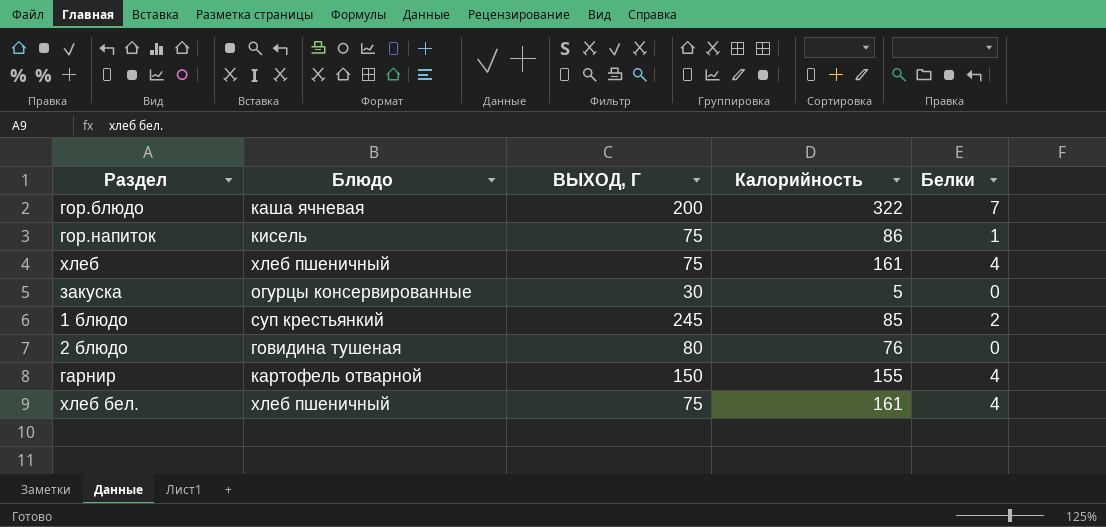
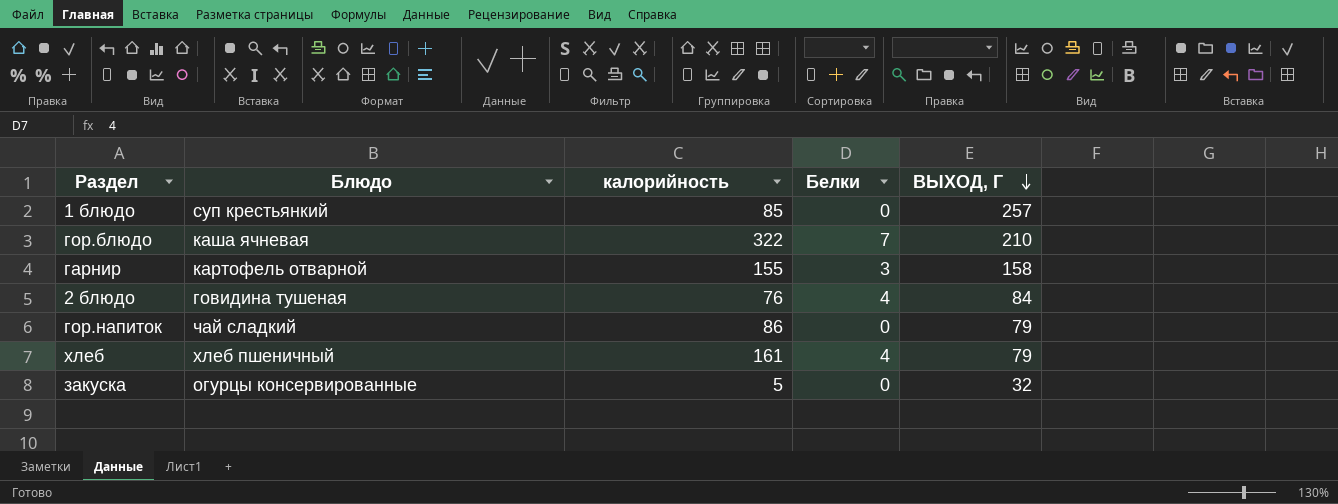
row order: none -> ВЫХОД, Г descending
column name: Калорийность -> калорийность
column ВЫХОД, Г | position: 3 -> 5
row хлеб бел.: хлеб пшеничный | 75 | 161 | 4 -> none
1 блюдо | Белки: 2 -> 0
1 блюдо | ВЫХОД, Г: 245 -> 257
гор.блюдо | ВЫХОД, Г: 200 -> 210
гарнир | Белки: 4 -> 3
гарнир | ВЫХОД, Г: 150 -> 158
2 блюдо | Белки: 0 -> 4
2 блюдо | ВЫХОД, Г: 80 -> 84
гор.напиток | Блюдо: кисель -> чай сладкий
гор.напиток | Белки: 1 -> 0
гор.напиток | ВЫХОД, Г: 75 -> 79
хлеб | ВЫХОД, Г: 75 -> 79
закуска | ВЫХОД, Г: 30 -> 32

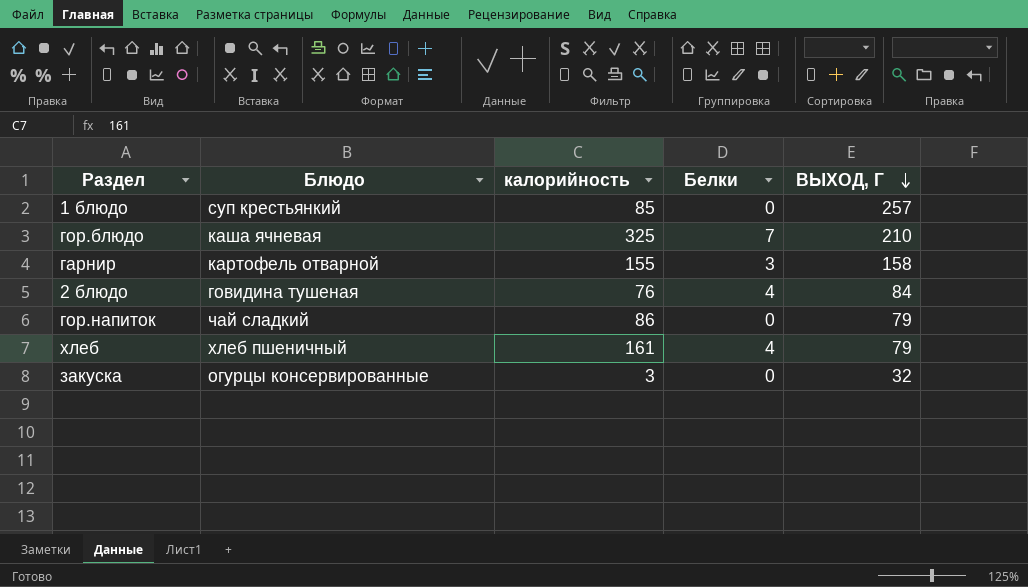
гор.блюдо | калорийность: 322 -> 325
закуска | калорийность: 5 -> 3

